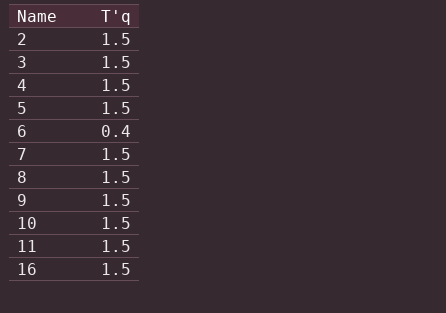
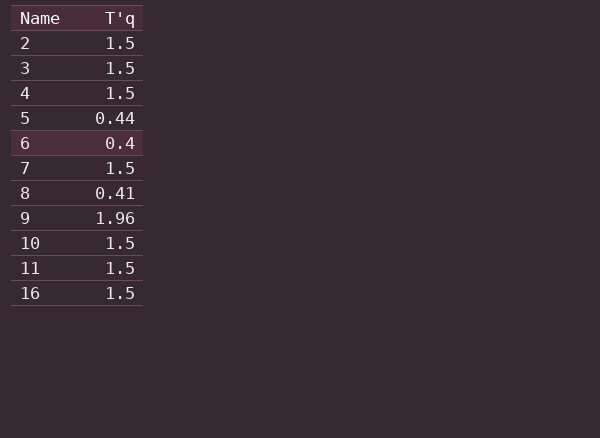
5 | T'q: 1.5 -> 0.44
8 | T'q: 1.5 -> 0.41
9 | T'q: 1.5 -> 1.96

